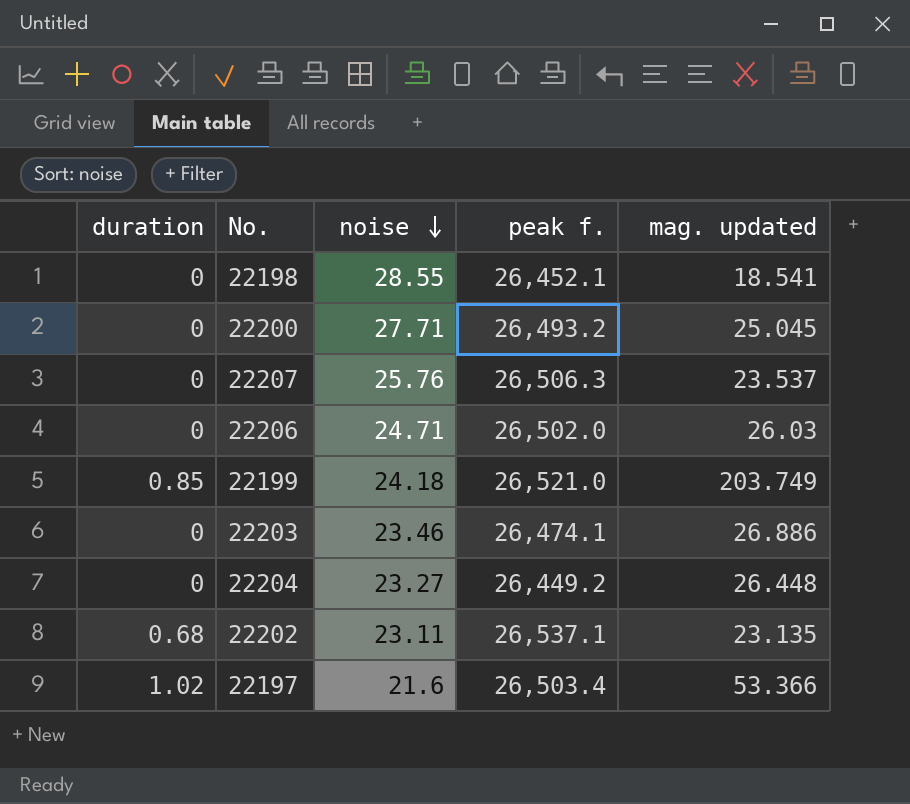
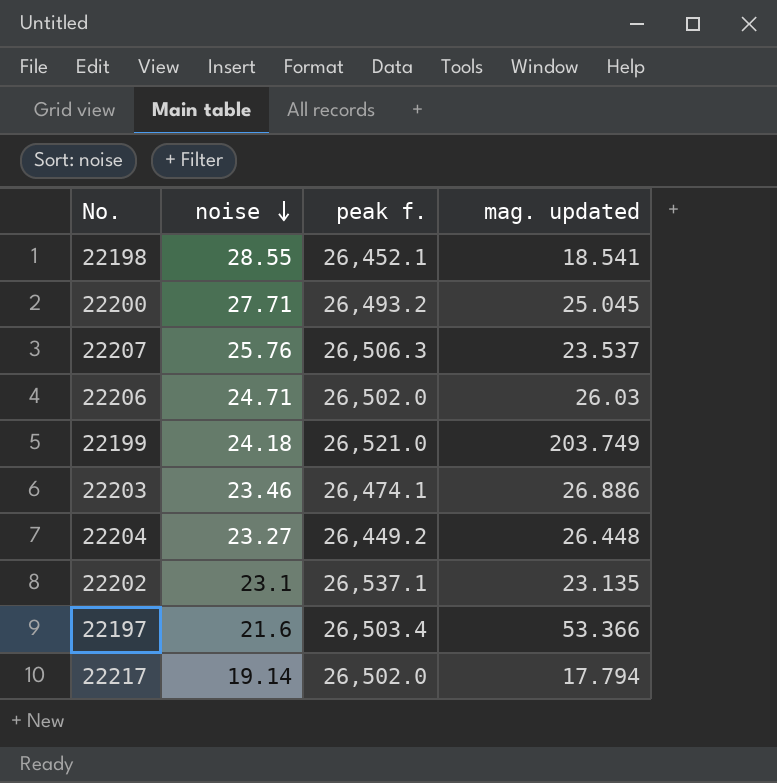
column duration | position: 1 -> none
22202 | noise: 23.11 -> 23.1
row 22217: none -> 19.14 | 26,502.0 | 17.794

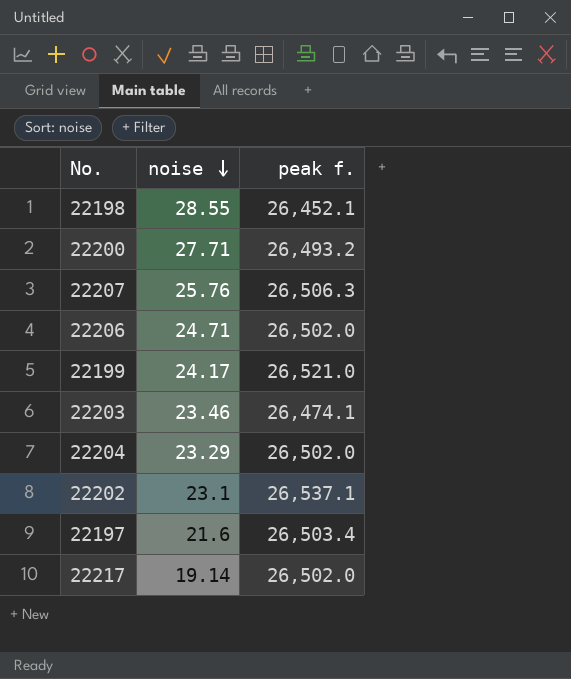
column mag. updated | position: 4 -> none
22199 | noise: 24.18 -> 24.17
22204 | noise: 23.27 -> 23.29
22204 | peak f.: 26,449.2 -> 26,502.0

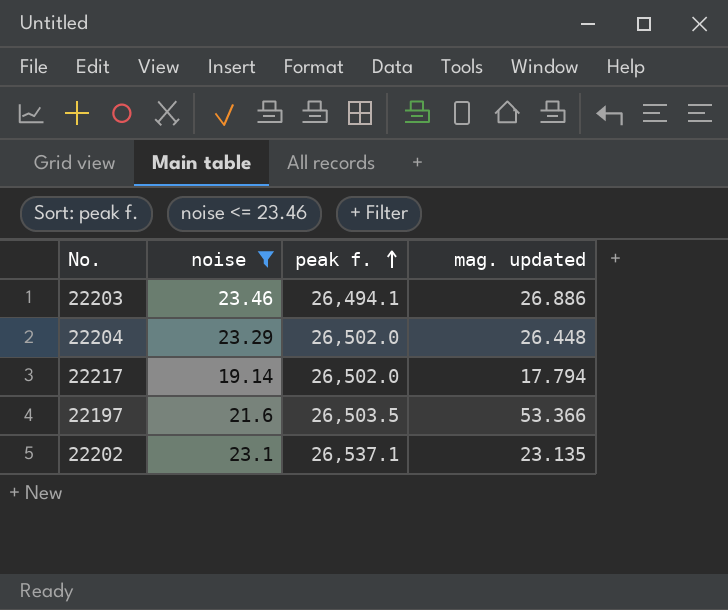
filter: none -> noise <= 23.46
row order: noise descending -> peak f. ascending
column mag. updated | position: none -> 4
22203 | peak f.: 26,474.1 -> 26,494.1
22197 | peak f.: 26,503.4 -> 26,503.5

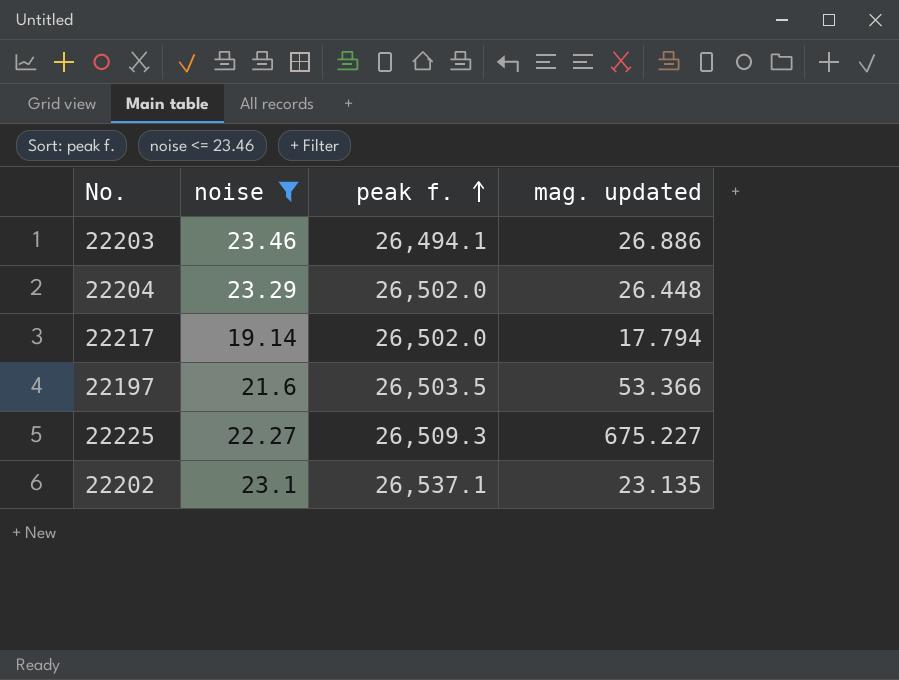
row 22225: none -> 22.27 | 26,509.3 | 675.227

